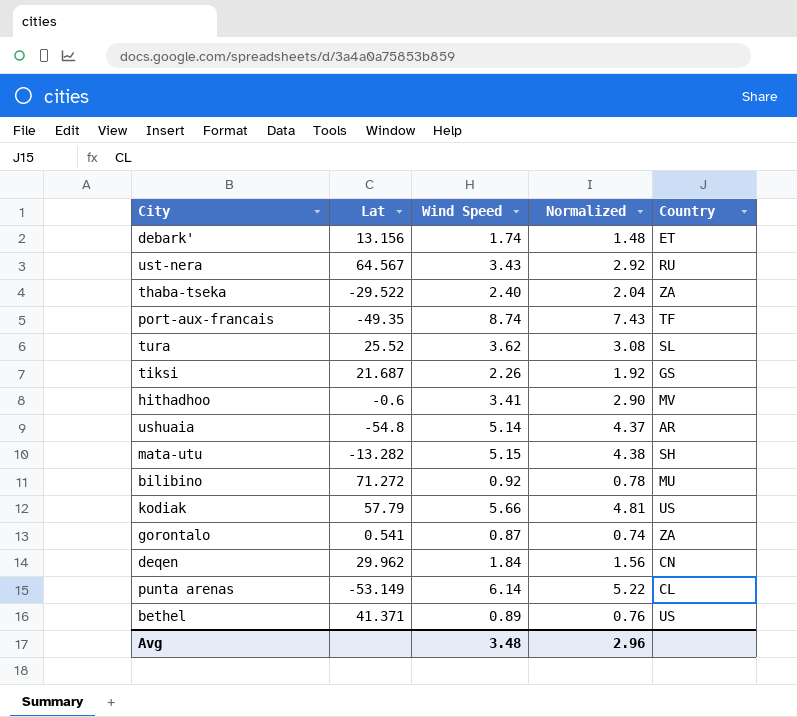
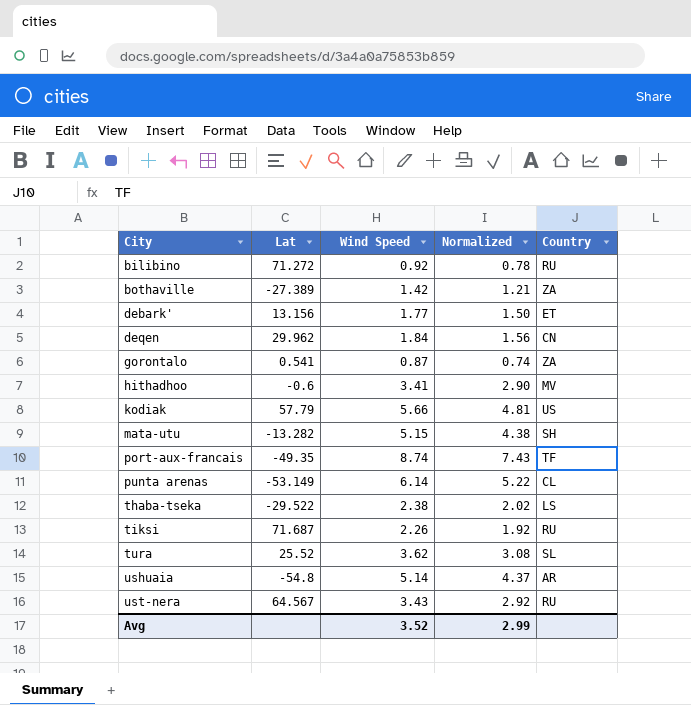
row order: none -> City ascending
row bethel: 41.371 | 0.89 | 0.76 | US -> none
bilibino | Country: MU -> RU
row bothaville: none -> -27.389 | 1.42 | 1.21 | ZA
debark' | Wind Speed: 1.74 -> 1.77
debark' | Normalized: 1.48 -> 1.50
thaba-tseka | Wind Speed: 2.40 -> 2.38
thaba-tseka | Normalized: 2.04 -> 2.02
thaba-tseka | Country: ZA -> LS
tiksi | Lat: 21.687 -> 71.687
tiksi | Country: GS -> RU
Avg | Wind Speed: 3.48 -> 3.52
Avg | Normalized: 2.96 -> 2.99

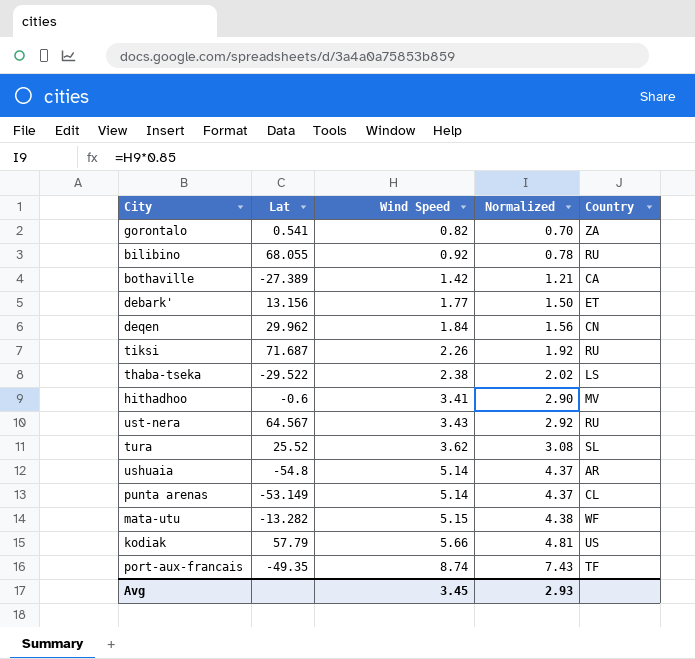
row order: City ascending -> Wind Speed ascending
gorontalo | Wind Speed: 0.87 -> 0.82
gorontalo | Normalized: 0.74 -> 0.70
bilibino | Lat: 71.272 -> 68.055
bothaville | Country: ZA -> CA
punta arenas | Wind Speed: 6.14 -> 5.14
punta arenas | Normalized: 5.22 -> 4.37
mata-utu | Country: SH -> WF
Avg | Wind Speed: 3.52 -> 3.45
Avg | Normalized: 2.99 -> 2.93

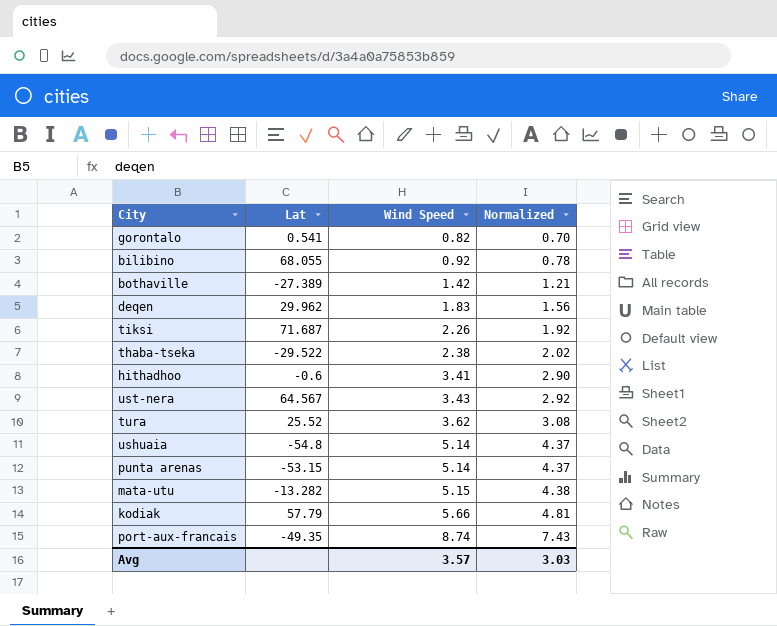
column Country | position: 5 -> none
row debark': 13.156 | 1.77 | 1.50 | ET -> none
deqen | Wind Speed: 1.84 -> 1.83
punta arenas | Lat: -53.149 -> -53.15
Avg | Wind Speed: 3.45 -> 3.57
Avg | Normalized: 2.93 -> 3.03

